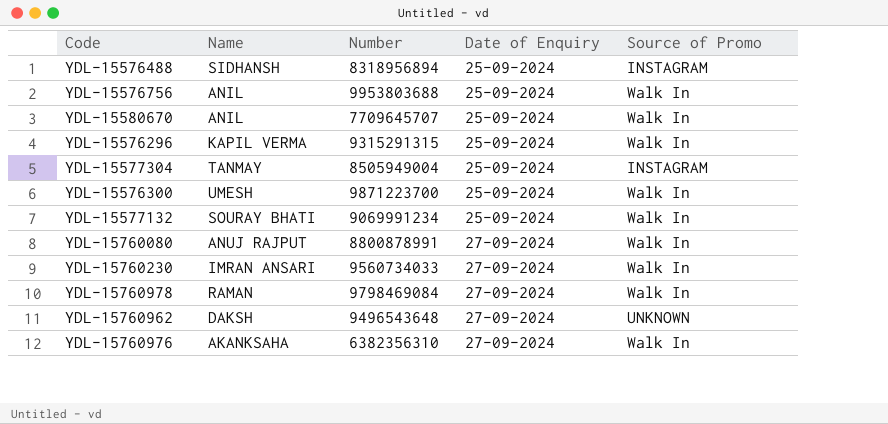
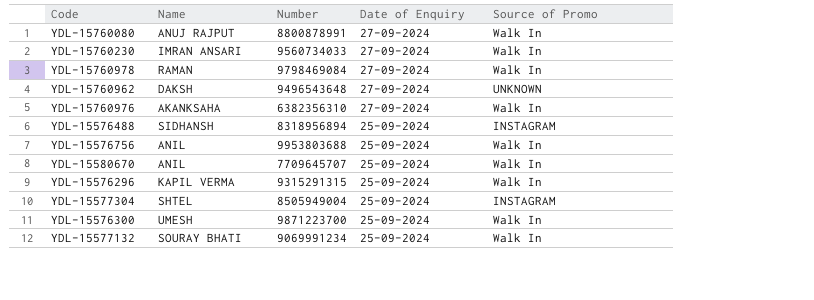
row order: Date of Enquiry ascending -> Date of Enquiry descending
YDL-15577304 | Name: TANMAY -> SHTEL

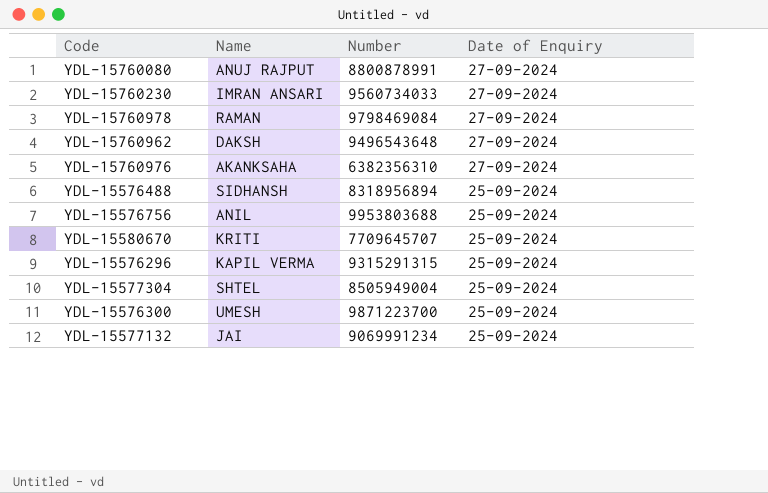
column Source of Promo | position: 5 -> none
YDL-15580670 | Name: ANIL -> KRITI
YDL-15577132 | Name: SOURAY BHATI -> JAI

